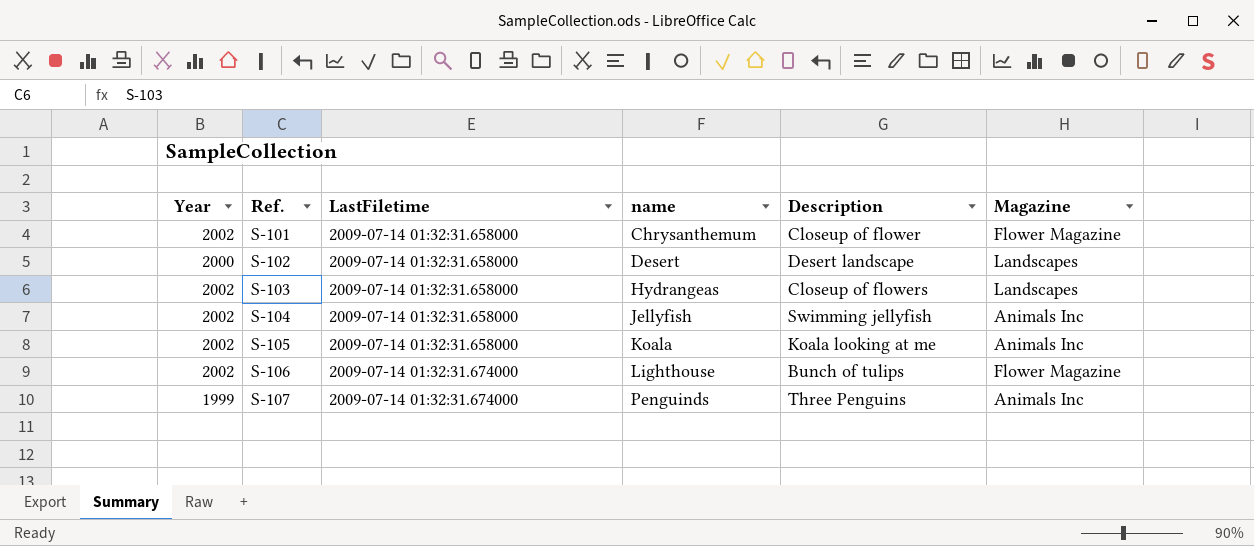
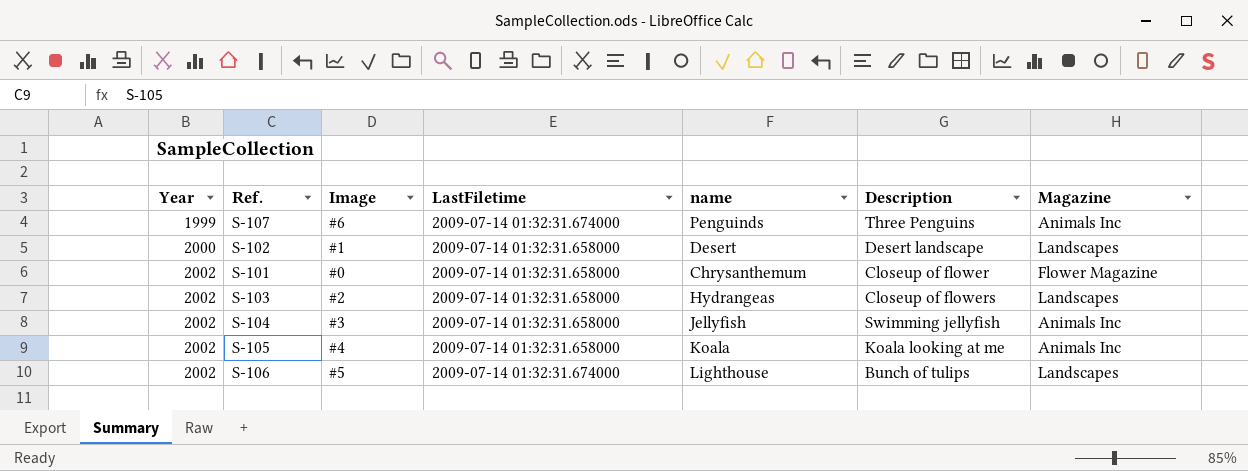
row order: Ref. ascending -> Year ascending
column Image | position: none -> 3
S-106 | Magazine: Flower Magazine -> Landscapes

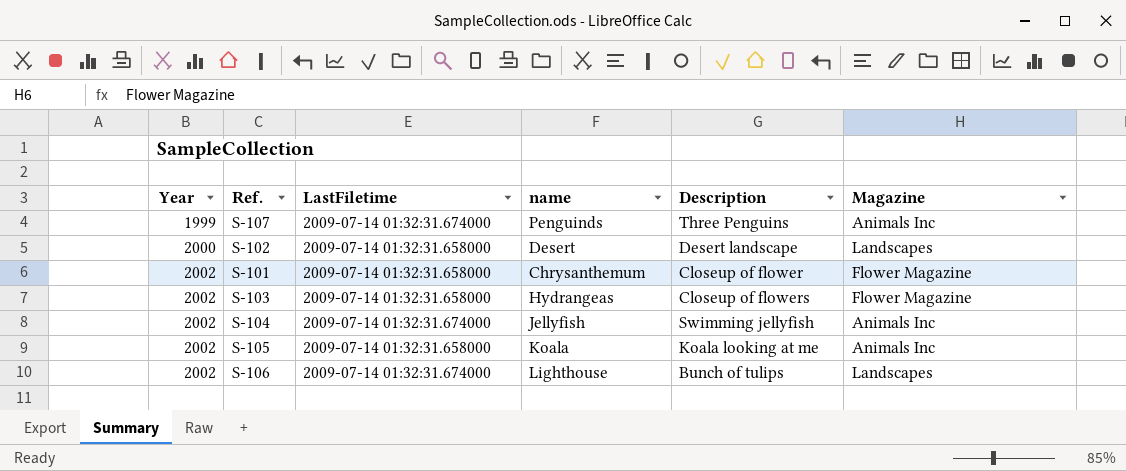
column Image | position: 3 -> none
S-103 | Magazine: Landscapes -> Flower Magazine
S-104 | LastFiletime: 2009-07-14 01:32:31.658000 -> 2009-07-14 01:32:31.674000

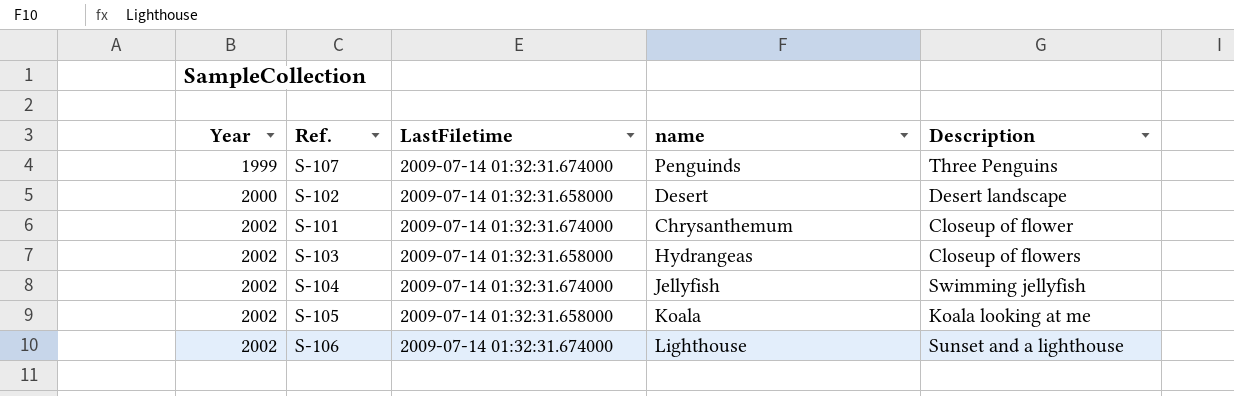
column Magazine | position: 6 -> none
S-101 | LastFiletime: 2009-07-14 01:32:31.658000 -> 2009-07-14 01:32:31.674000
S-106 | Description: Bunch of tulips -> Sunset and a lighthouse

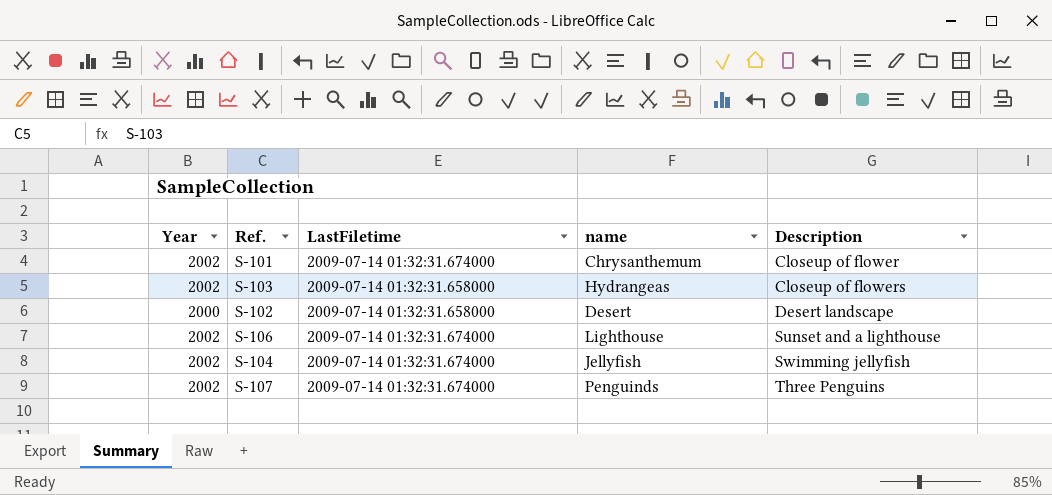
row order: Year ascending -> Description ascending
row S-105: 2002 | 2009-07-14 01:32:31.658000 | Koala | Koala looking at me -> none
S-107 | Year: 1999 -> 2002

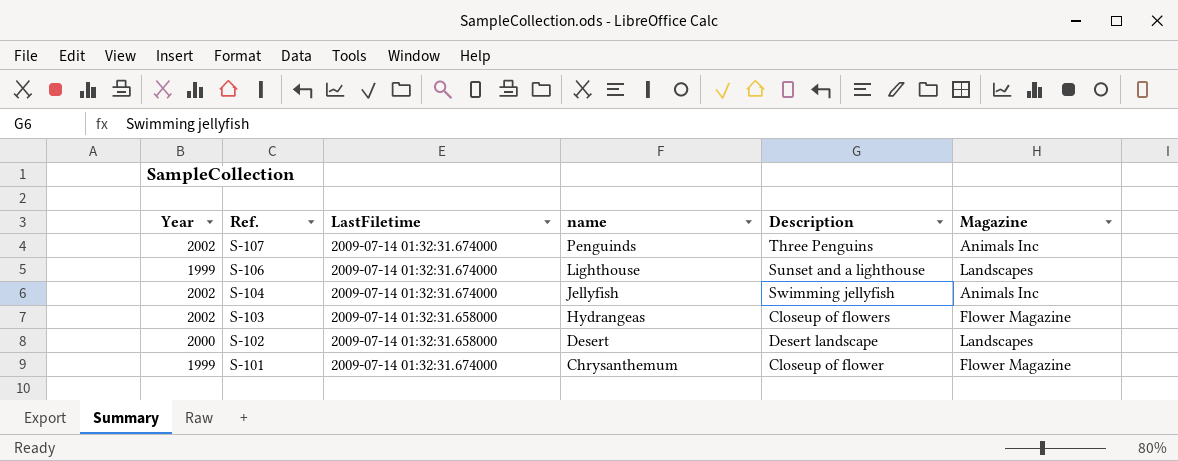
row order: Description ascending -> Ref. descending
column Magazine | position: none -> 6
S-106 | Year: 2002 -> 1999
S-101 | Year: 2002 -> 1999

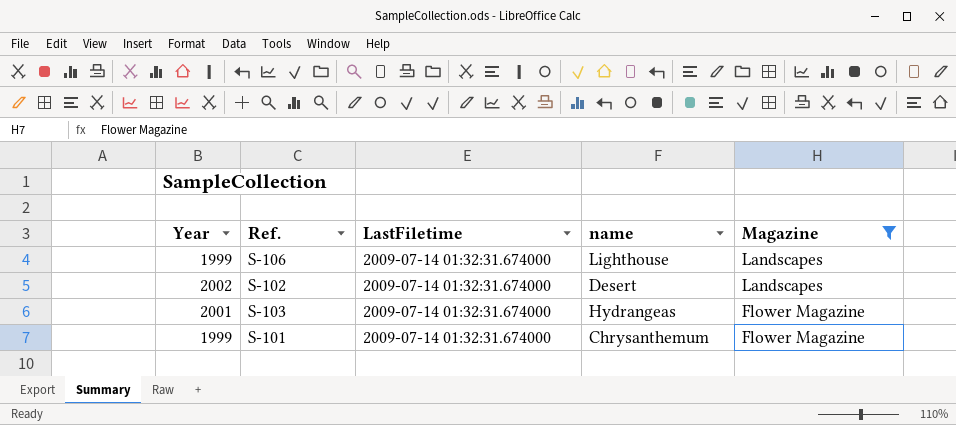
filter: none -> Magazine != Animals Inc
row order: Ref. descending -> Magazine descending
column Description | position: 5 -> none
S-102 | Year: 2000 -> 2002
S-102 | LastFiletime: 2009-07-14 01:32:31.658000 -> 2009-07-14 01:32:31.674000
S-103 | Year: 2002 -> 2001
S-103 | LastFiletime: 2009-07-14 01:32:31.658000 -> 2009-07-14 01:32:31.674000

